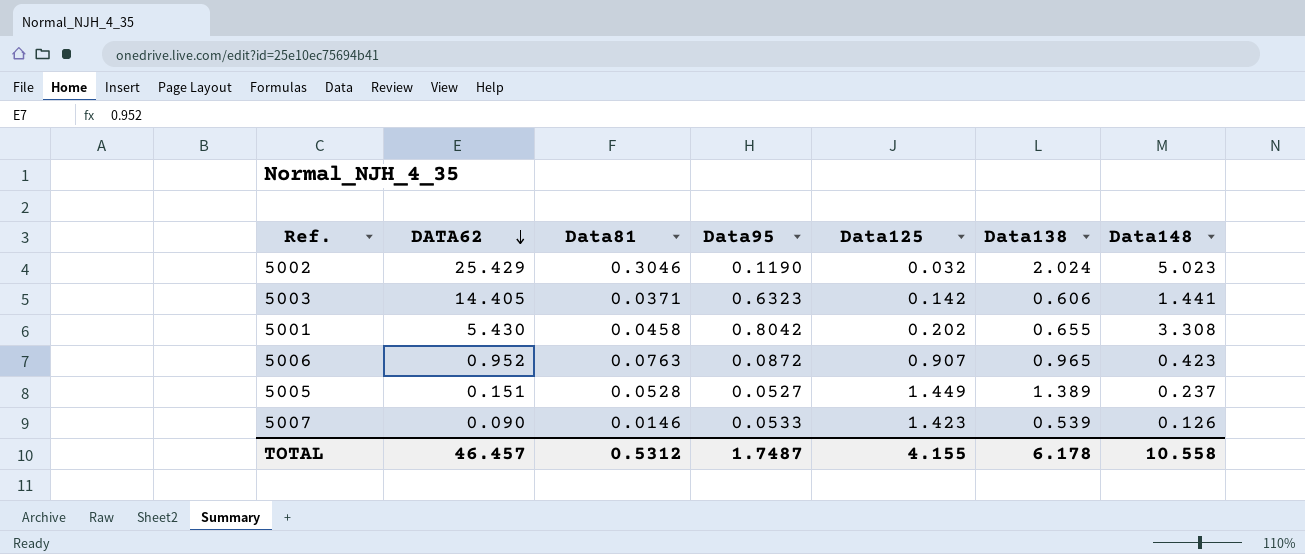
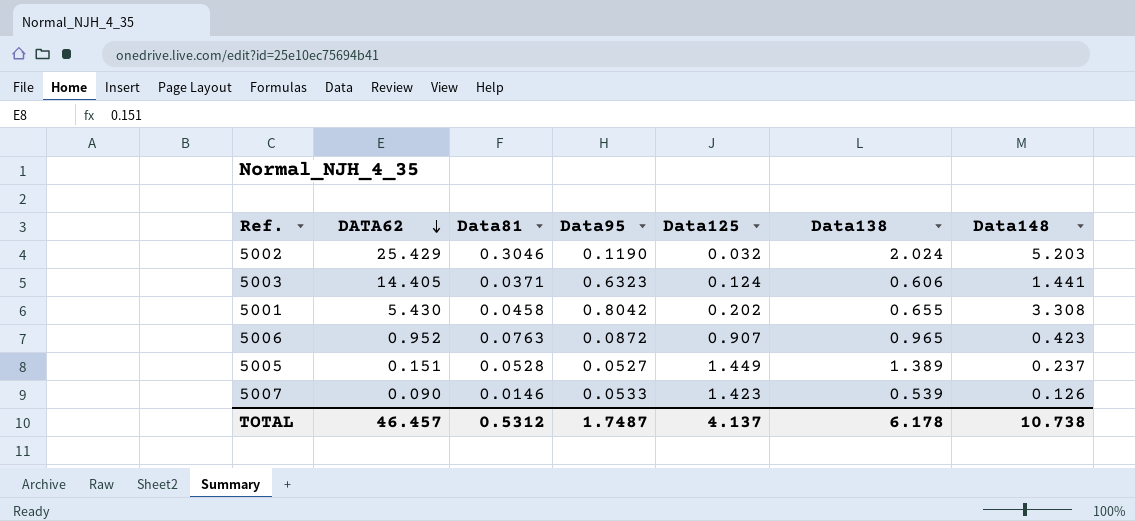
5002 | Data148: 5.023 -> 5.203
5003 | Data125: 0.142 -> 0.124
TOTAL | Data125: 4.155 -> 4.137
TOTAL | Data148: 10.558 -> 10.738

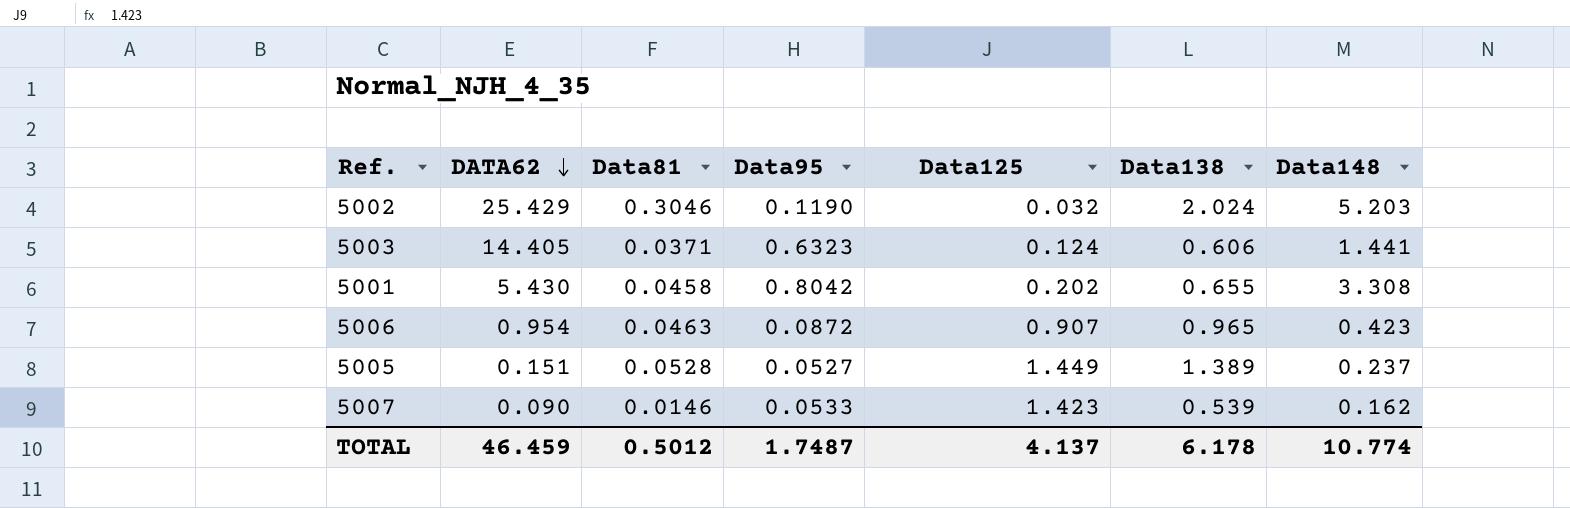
5006 | DATA62: 0.952 -> 0.954
5006 | Data81: 0.0763 -> 0.0463
5007 | Data148: 0.126 -> 0.162
TOTAL | DATA62: 46.457 -> 46.459
TOTAL | Data81: 0.5312 -> 0.5012
TOTAL | Data148: 10.738 -> 10.774

